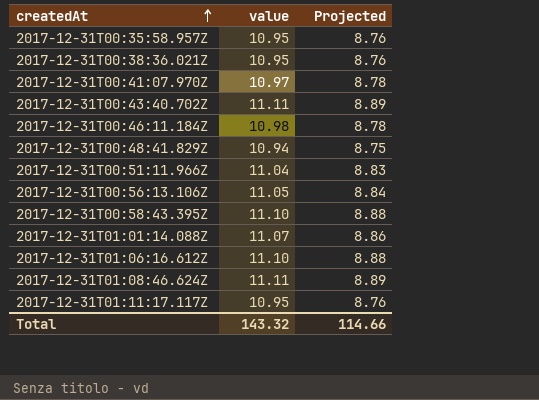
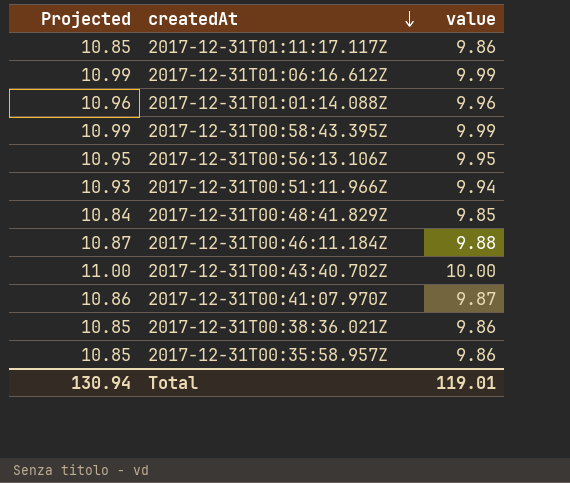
row order: createdAt ascending -> createdAt descending
column Projected | formula: [value] * 0.8 -> [value] * 1.1
column Projected | position: 3 -> 1
row 2017-12-31T01:08:46.624Z: 11.11 | 8.89 -> none
2017-12-31T01:11:17.117Z | value: 10.95 -> 9.86
2017-12-31T01:06:16.612Z | value: 11.10 -> 9.99
2017-12-31T01:01:14.088Z | value: 11.07 -> 9.96
2017-12-31T00:58:43.395Z | value: 11.10 -> 9.99
2017-12-31T00:56:13.106Z | value: 11.05 -> 9.95
2017-12-31T00:51:11.966Z | value: 11.04 -> 9.94
2017-12-31T00:48:41.829Z | value: 10.94 -> 9.85
2017-12-31T00:46:11.184Z | value: 10.98 -> 9.88
2017-12-31T00:43:40.702Z | value: 11.11 -> 10.00
2017-12-31T00:41:07.970Z | value: 10.97 -> 9.87
2017-12-31T00:38:36.021Z | value: 10.95 -> 9.86
2017-12-31T00:35:58.957Z | value: 10.95 -> 9.86
Total | Projected: 114.66 -> 130.94
Total | value: 143.32 -> 119.01

